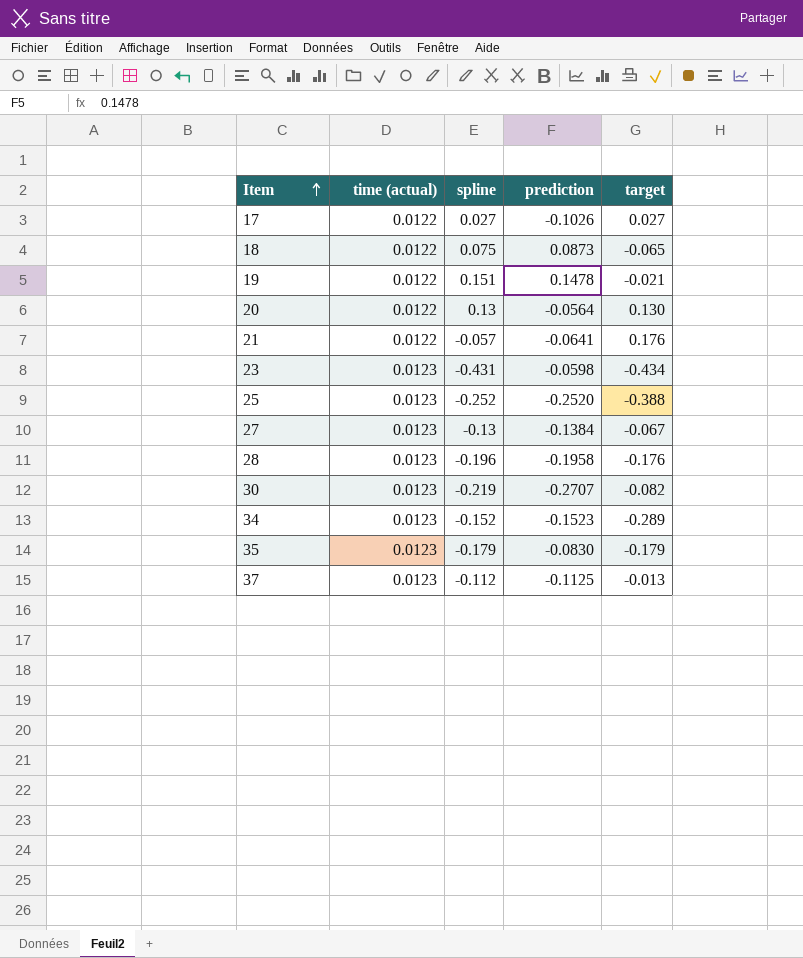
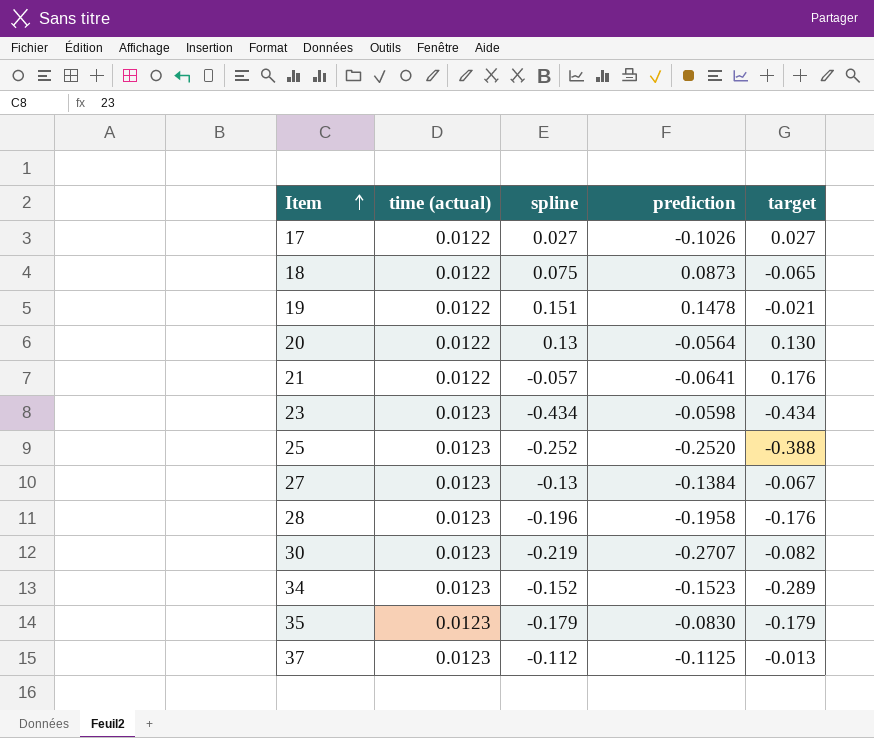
23 | spline: -0.431 -> -0.434

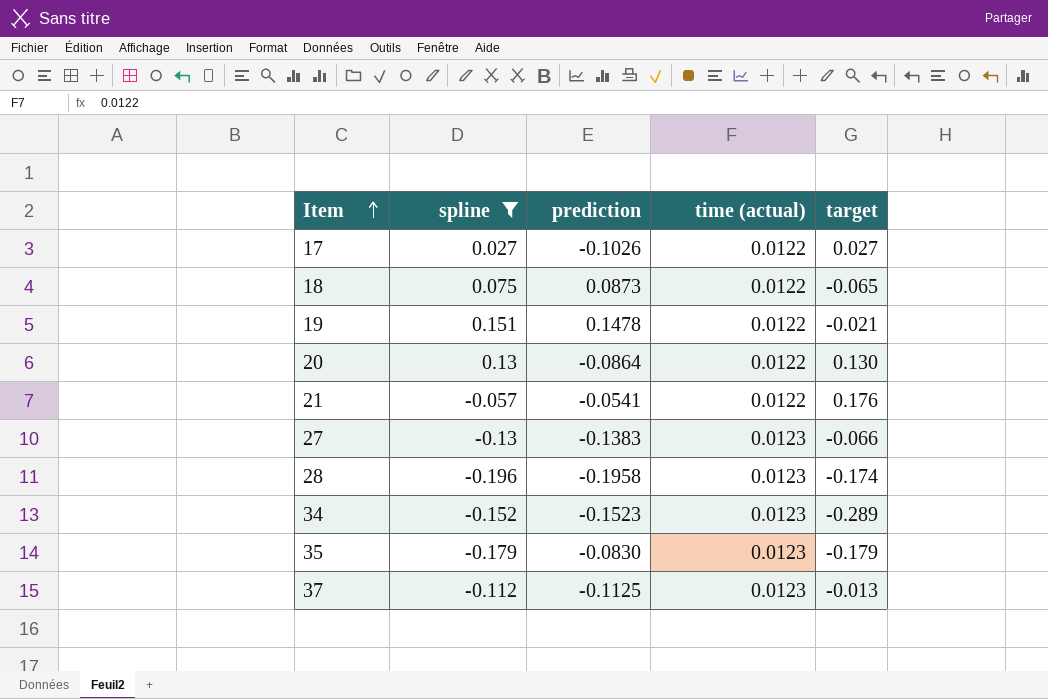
filter: none -> spline >= -0.196
column time (actual) | position: 2 -> 4
20 | prediction: -0.0564 -> -0.0864
21 | prediction: -0.0641 -> -0.0541
27 | prediction: -0.1384 -> -0.1383
27 | target: -0.067 -> -0.066
28 | target: -0.176 -> -0.174

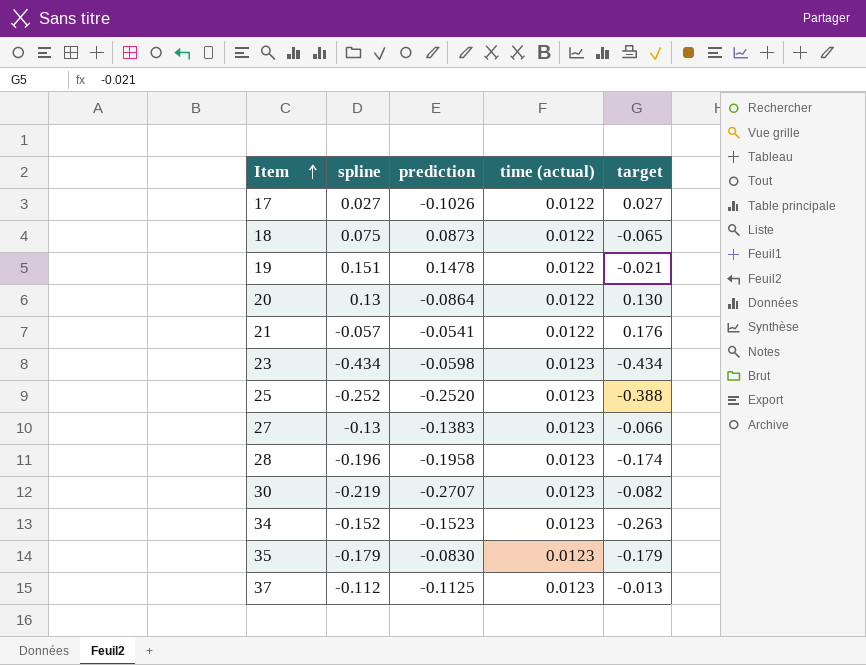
filter: spline >= -0.196 -> none
34 | target: -0.289 -> -0.263

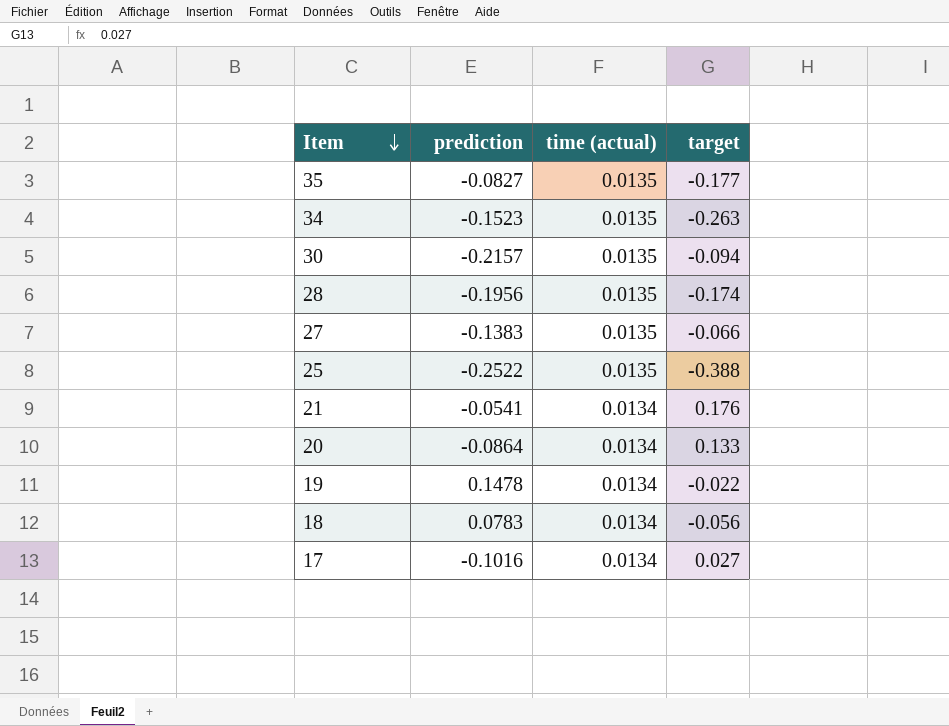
row order: Item ascending -> Item descending
column spline | position: 2 -> none
row 23: -0.434 | -0.0598 | 0.0123 | -0.434 -> none
row 37: -0.112 | -0.1125 | 0.0123 | -0.013 -> none
35 | prediction: -0.0830 -> -0.0827
35 | time (actual): 0.0123 -> 0.0135
35 | target: -0.179 -> -0.177
34 | time (actual): 0.0123 -> 0.0135
30 | prediction: -0.2707 -> -0.2157
30 | time (actual): 0.0123 -> 0.0135
30 | target: -0.082 -> -0.094
28 | prediction: -0.1958 -> -0.1956
28 | time (actual): 0.0123 -> 0.0135
27 | time (actual): 0.0123 -> 0.0135
25 | prediction: -0.2520 -> -0.2522
25 | time (actual): 0.0123 -> 0.0135
21 | time (actual): 0.0122 -> 0.0134
20 | time (actual): 0.0122 -> 0.0134
20 | target: 0.130 -> 0.133
19 | time (actual): 0.0122 -> 0.0134
19 | target: -0.021 -> -0.022
18 | prediction: 0.0873 -> 0.0783
18 | time (actual): 0.0122 -> 0.0134
18 | target: -0.065 -> -0.056
17 | prediction: -0.1026 -> -0.1016
17 | time (actual): 0.0122 -> 0.0134

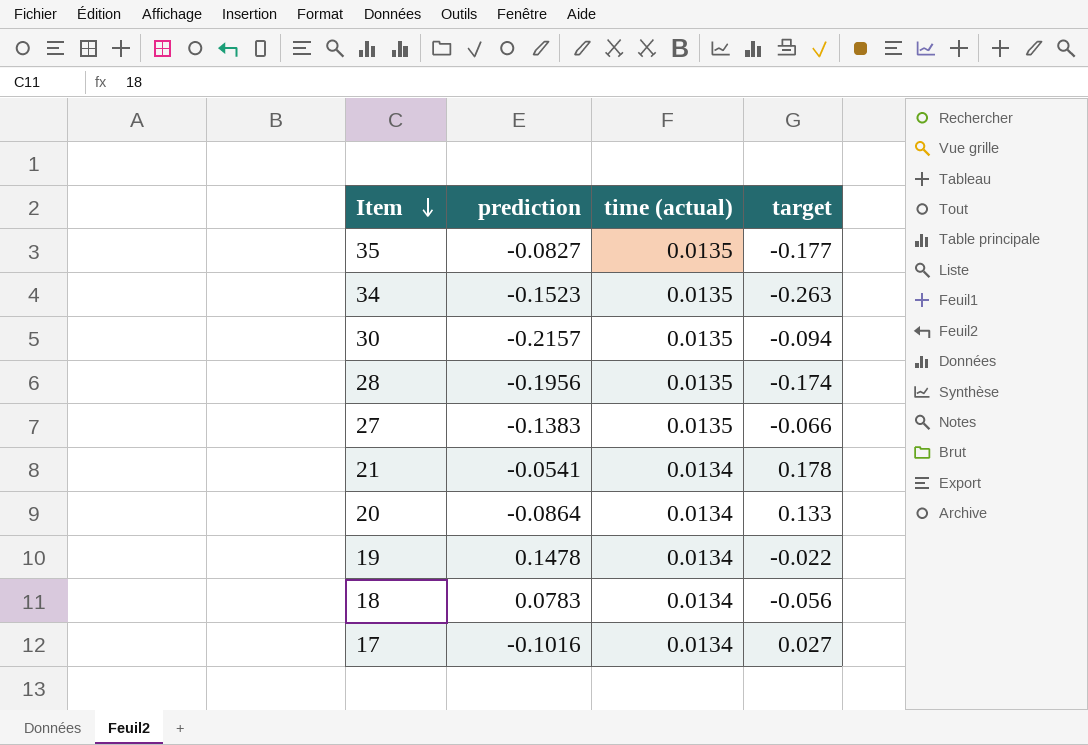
row 25: -0.2522 | 0.0135 | -0.388 -> none
21 | target: 0.176 -> 0.178

